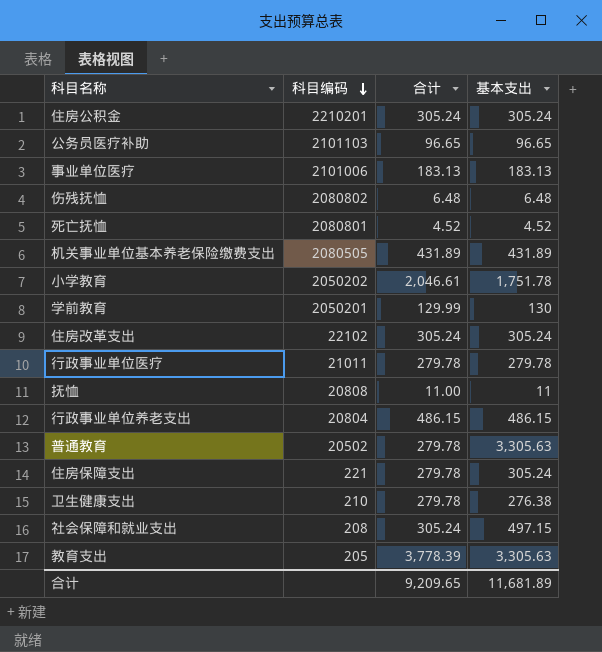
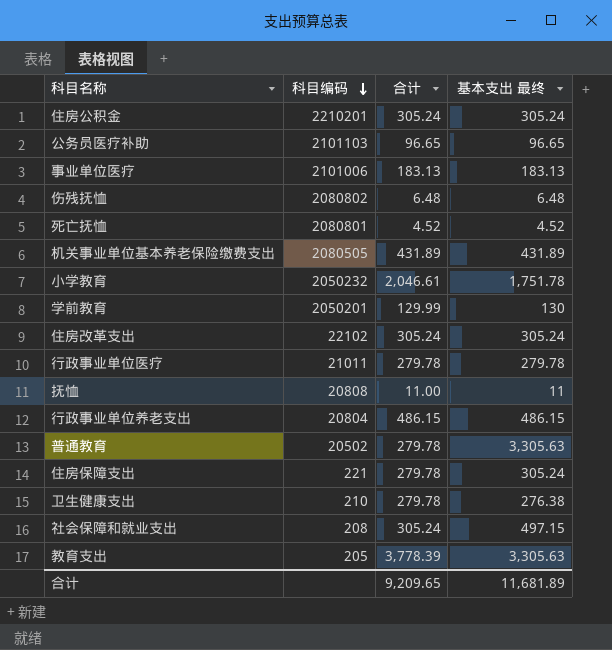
column name: 基本支出 -> 基本支出 最终
小学教育 | 科目编码: 2050202 -> 2050232

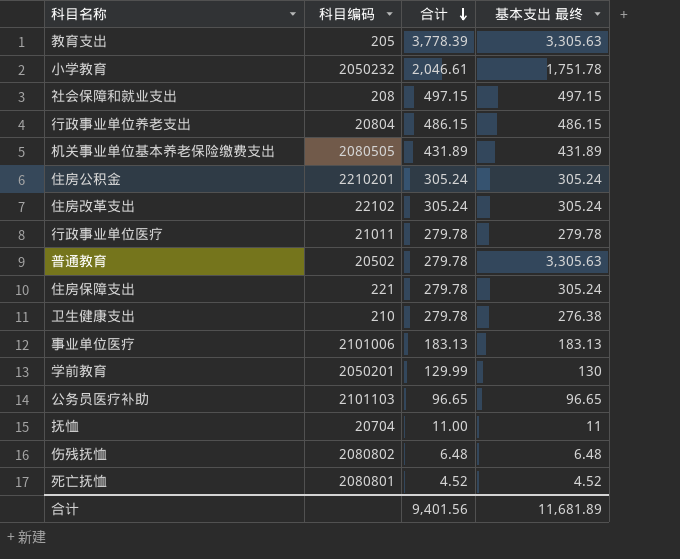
row order: 科目编码 descending -> 合计 descending
社会保障和就业支出 | 合计: 305.24 -> 497.15
抚恤 | 科目编码: 20808 -> 20704
合计 | 合计: 9,209.65 -> 9,401.56

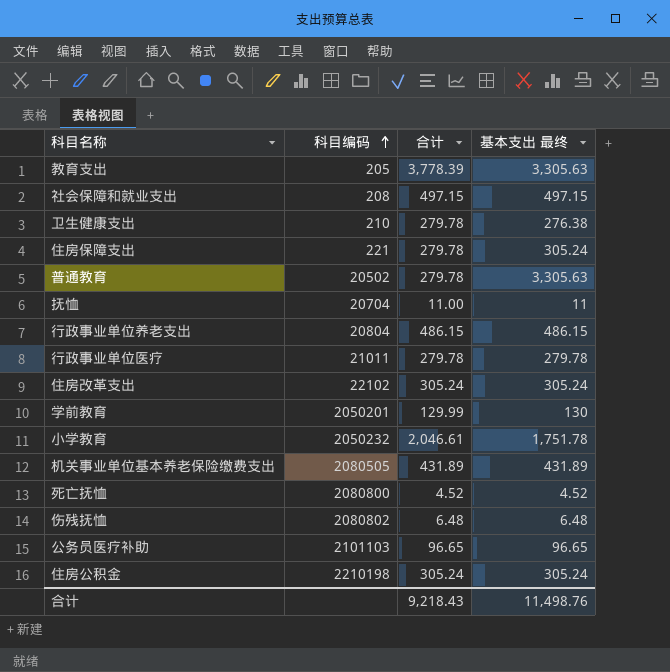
row order: 合计 descending -> 科目编码 ascending
row 事业单位医疗: 2101006 | 183.13 | 183.13 -> none
死亡抚恤 | 科目编码: 2080801 -> 2080800
住房公积金 | 科目编码: 2210201 -> 2210198
合计 | 合计: 9,401.56 -> 9,218.43
合计 | 基本支出 最终: 11,681.89 -> 11,498.76

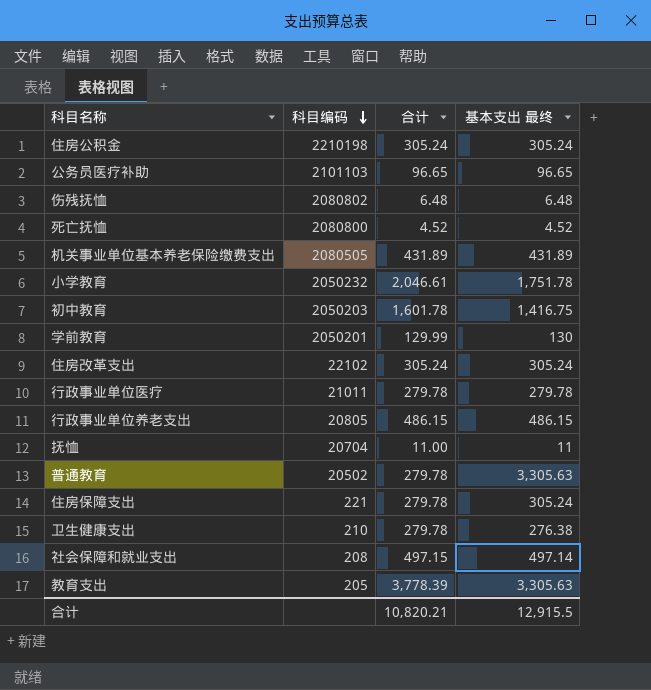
row order: 科目编码 ascending -> 科目编码 descending
row 初中教育: none -> 2050203 | 1,601.78 | 1,416.75
行政事业单位养老支出 | 科目编码: 20804 -> 20805
社会保障和就业支出 | 基本支出 最终: 497.15 -> 497.14
合计 | 合计: 9,218.43 -> 10,820.21
合计 | 基本支出 最终: 11,498.76 -> 12,915.5

